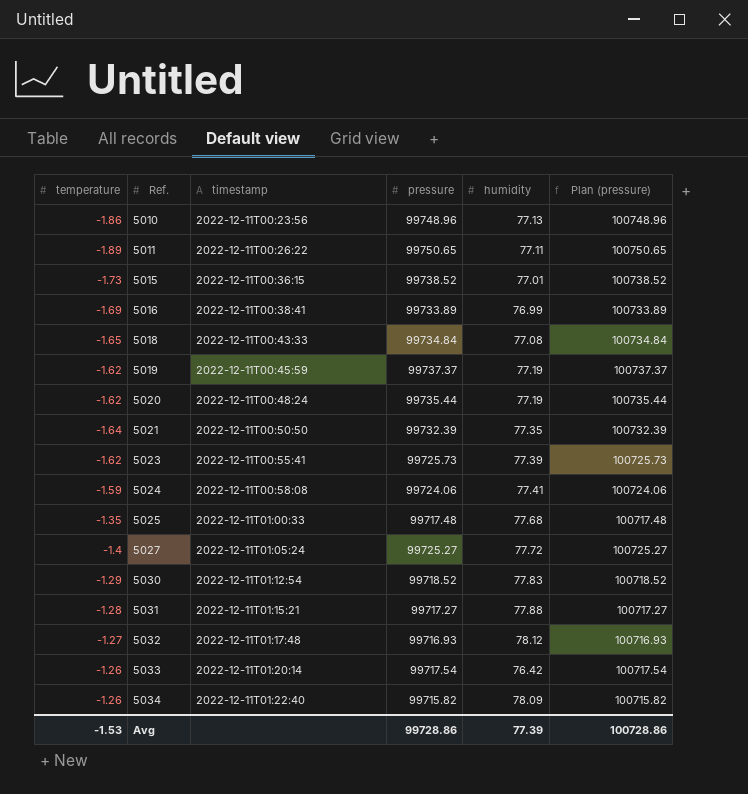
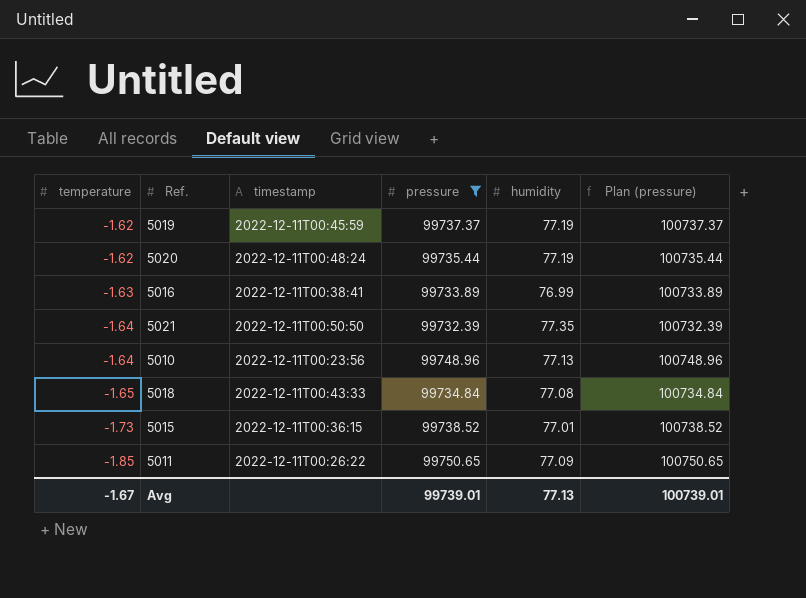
filter: none -> pressure >= 99732.39
row order: Ref. ascending -> temperature descending
5016 | temperature: -1.69 -> -1.63
5010 | temperature: -1.86 -> -1.64
5011 | temperature: -1.89 -> -1.85
5011 | humidity: 77.11 -> 77.09
Avg | temperature: -1.53 -> -1.67
Avg | pressure: 99728.86 -> 99739.01
Avg | humidity: 77.39 -> 77.13
Avg | Plan (pressure): 100728.86 -> 100739.01

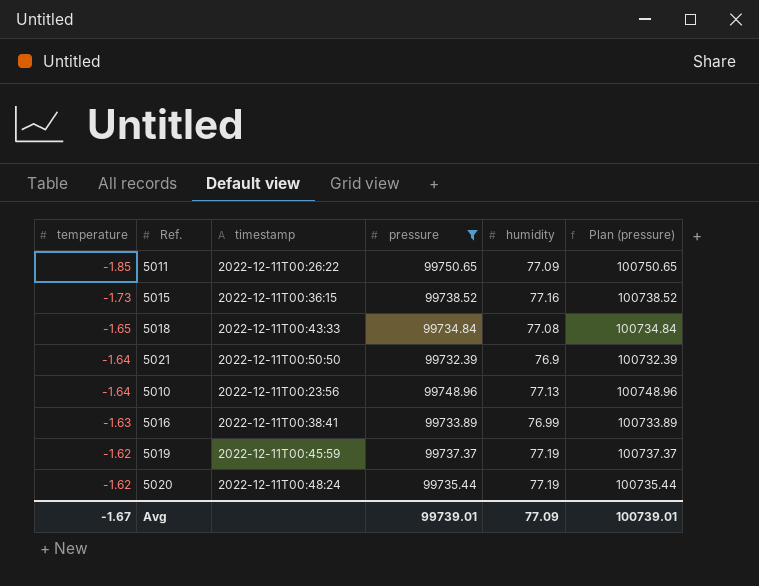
row order: temperature descending -> temperature ascending
5015 | humidity: 77.01 -> 77.16
5021 | humidity: 77.35 -> 76.9
Avg | humidity: 77.13 -> 77.09

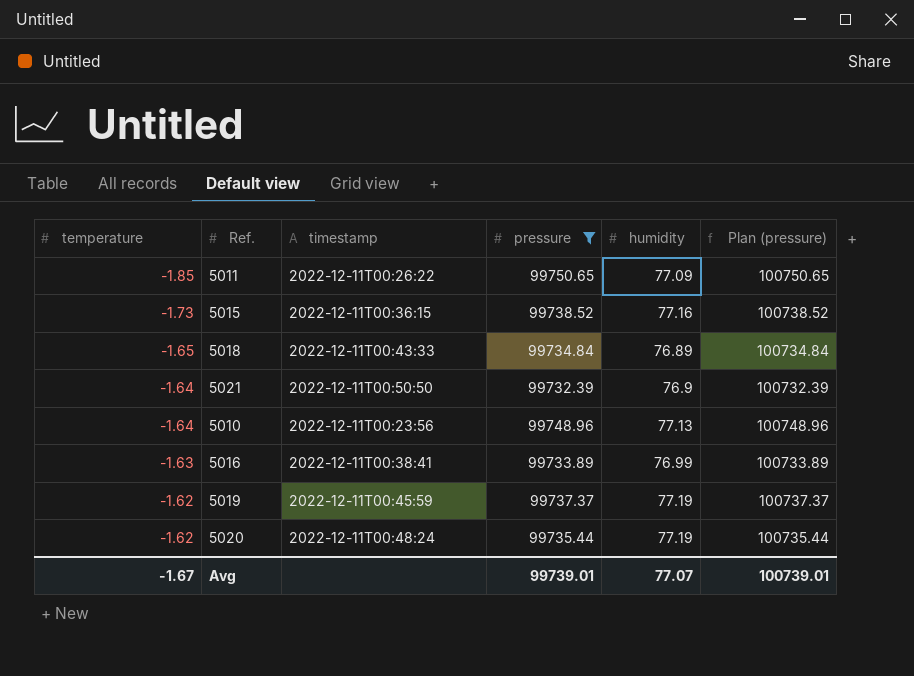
5018 | humidity: 77.08 -> 76.89
Avg | humidity: 77.09 -> 77.07

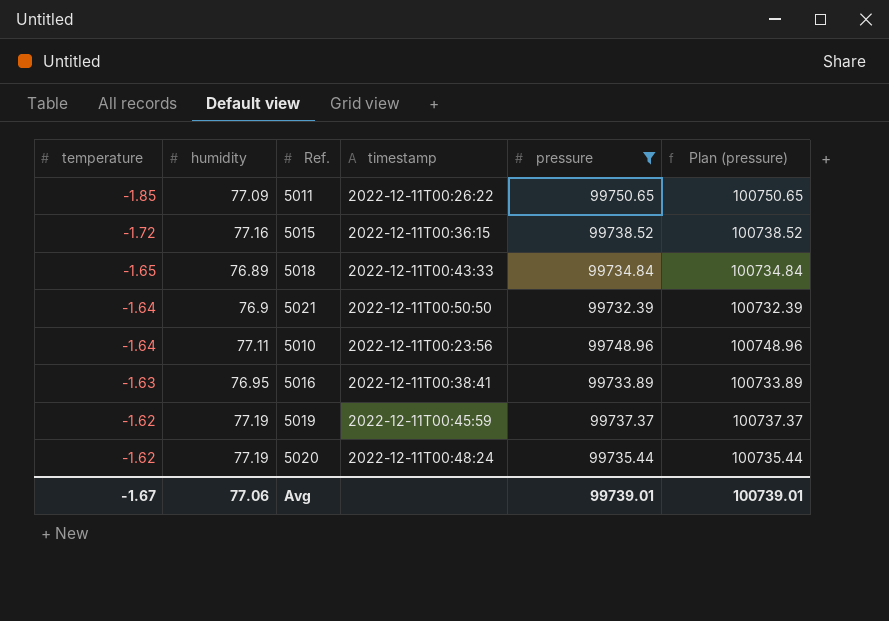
column humidity | position: 5 -> 2
5015 | temperature: -1.73 -> -1.72
5010 | humidity: 77.13 -> 77.11
5016 | humidity: 76.99 -> 76.95
Avg | humidity: 77.07 -> 77.06

